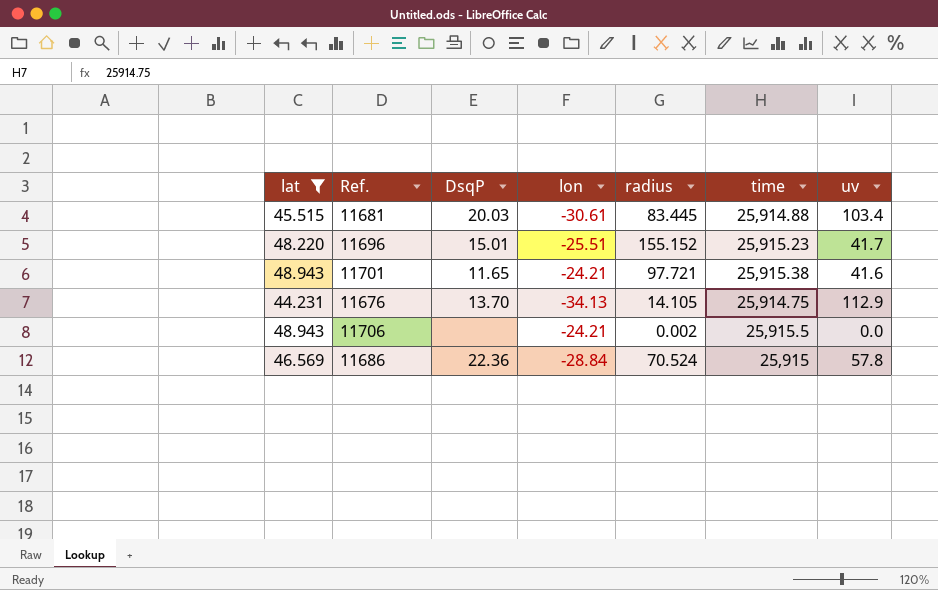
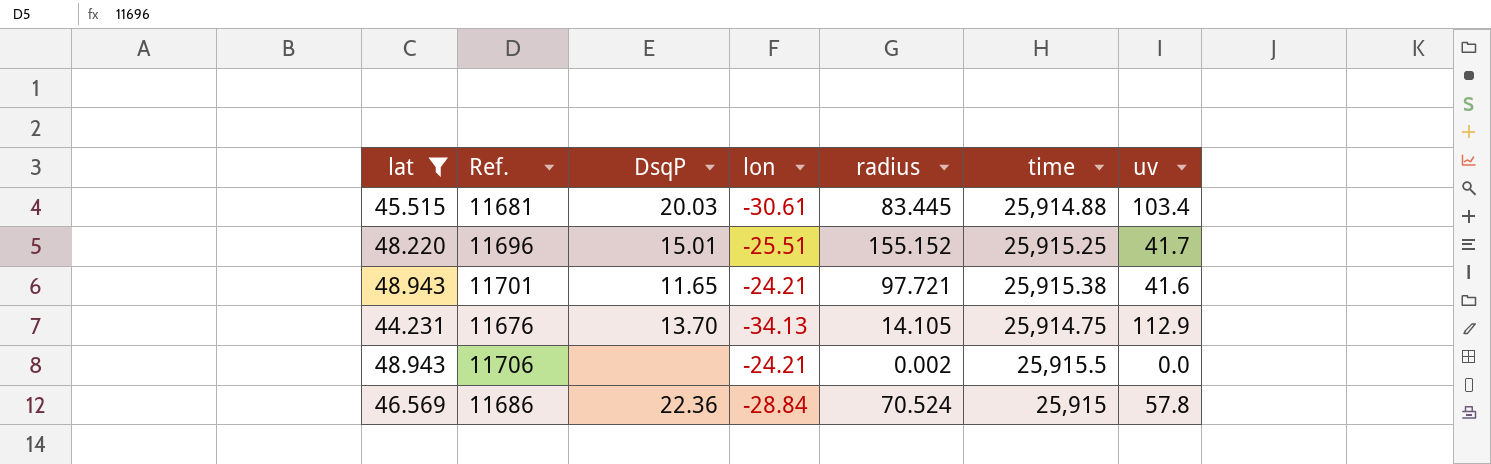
11696 | time: 25,915.23 -> 25,915.25

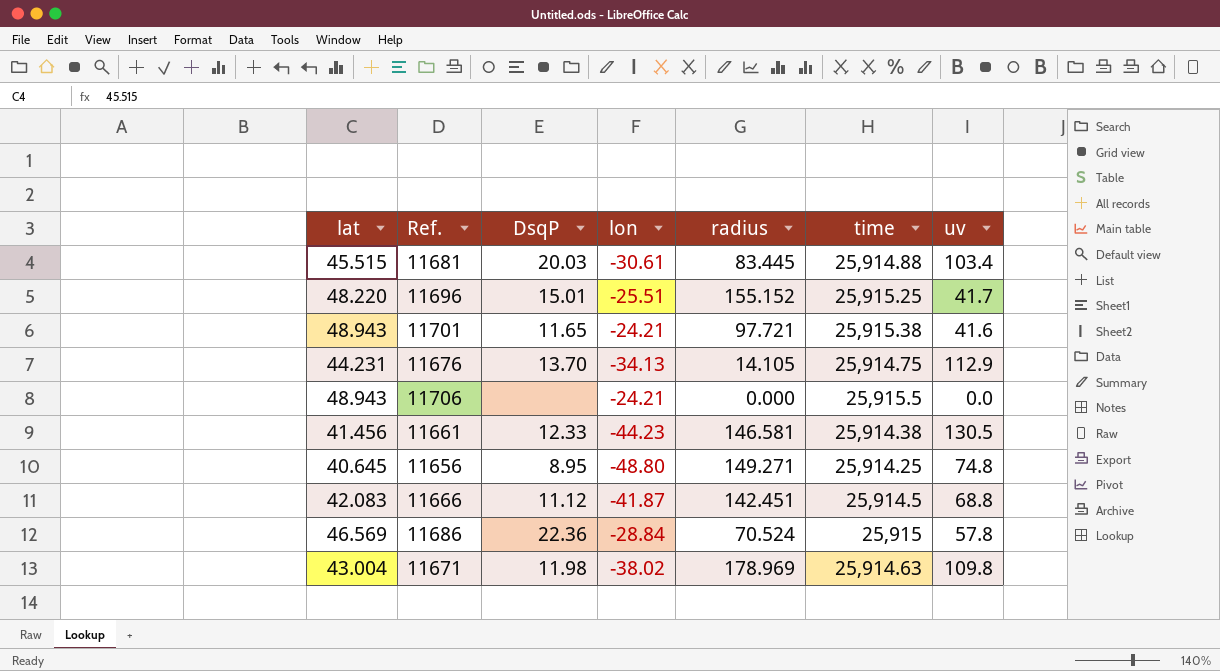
filter: lat >= 44.231 -> none
11706 | radius: 0.002 -> 0.000

